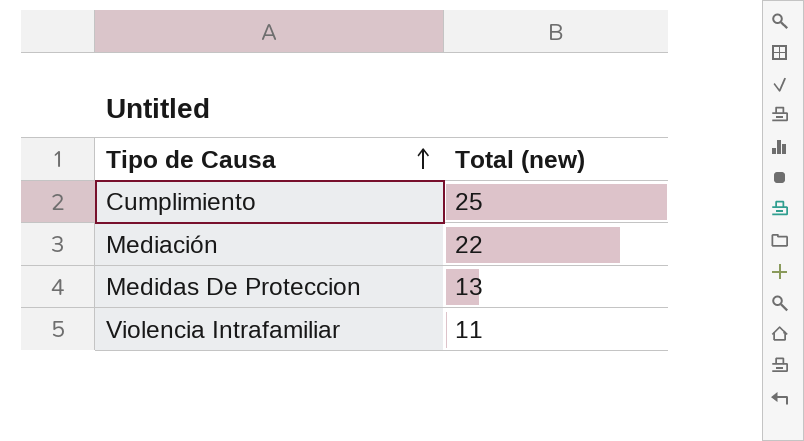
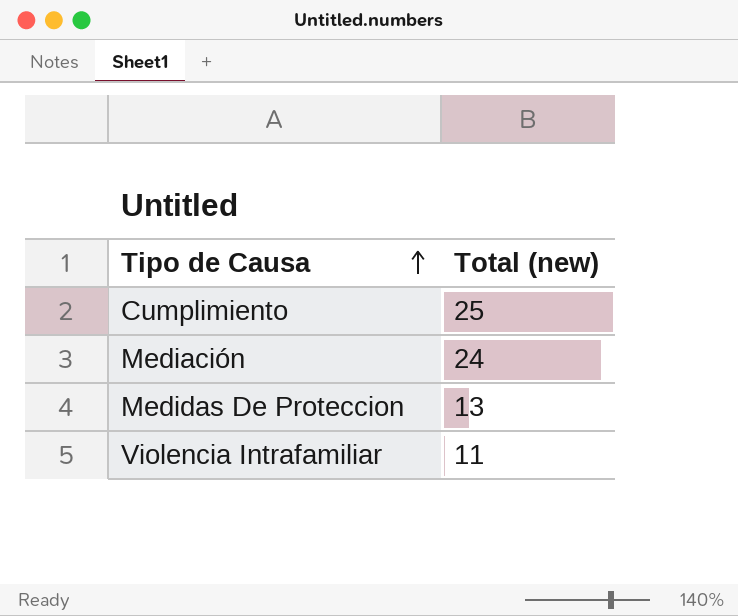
Mediación | Total (new): 22 -> 24

